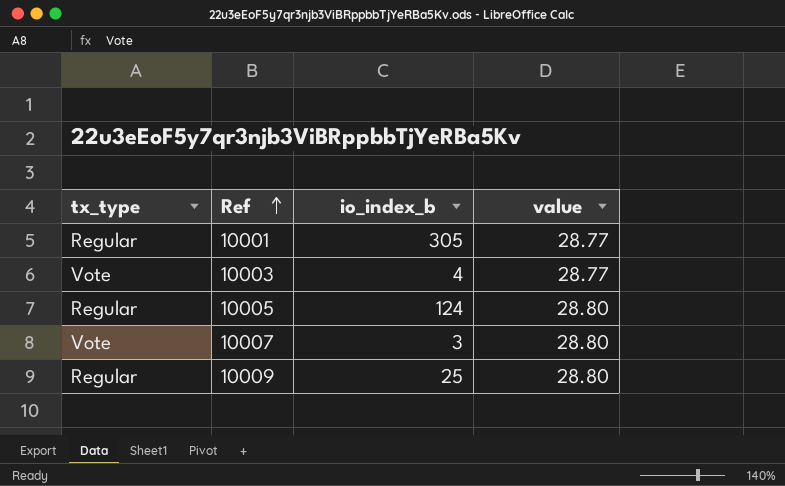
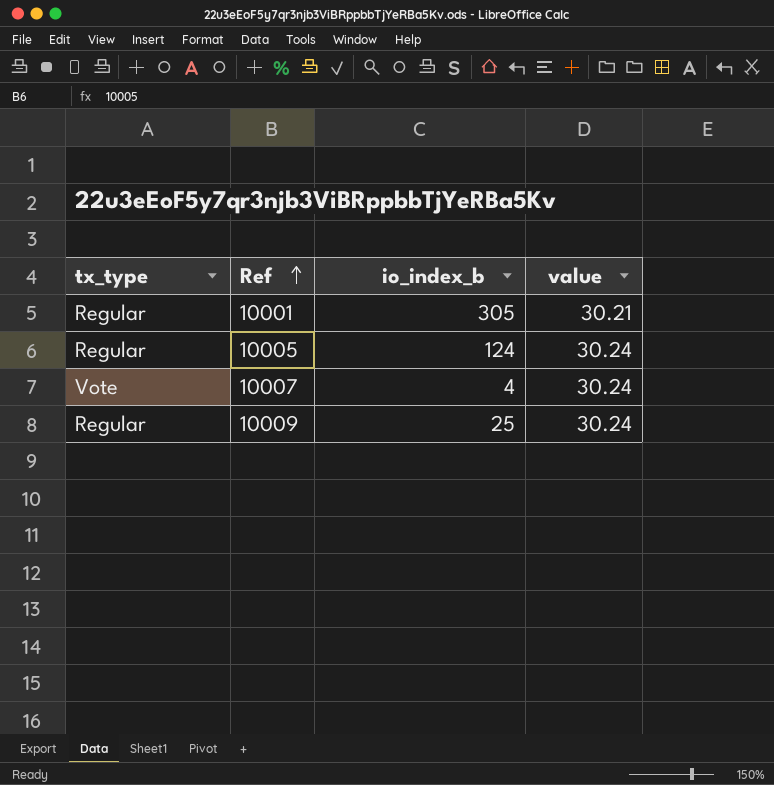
row 10003: Vote | 4 | 28.77 -> none
10001 | value: 28.77 -> 30.21
10005 | value: 28.80 -> 30.24
10007 | io_index_b: 3 -> 4
10007 | value: 28.80 -> 30.24
10009 | value: 28.80 -> 30.24

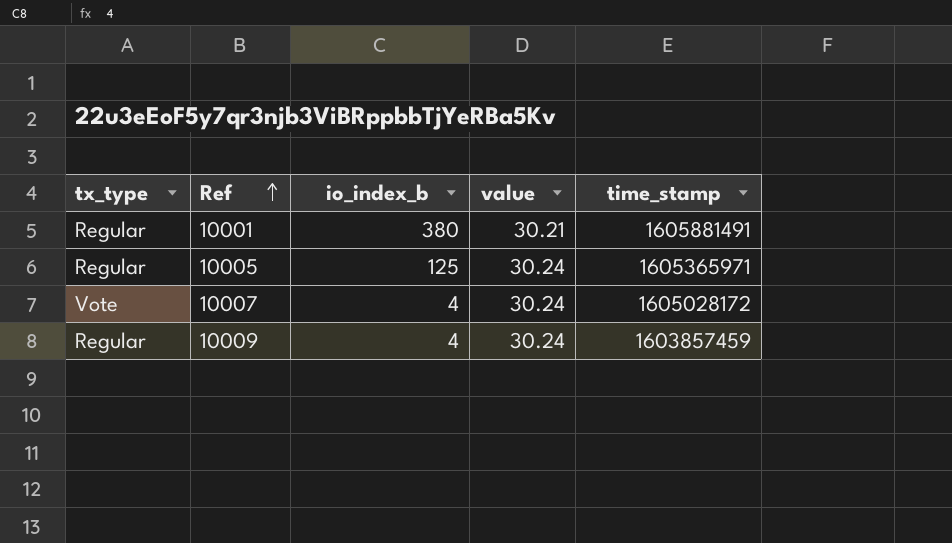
column time_stamp | position: none -> 5
10001 | io_index_b: 305 -> 380
10005 | io_index_b: 124 -> 125
10009 | io_index_b: 25 -> 4

